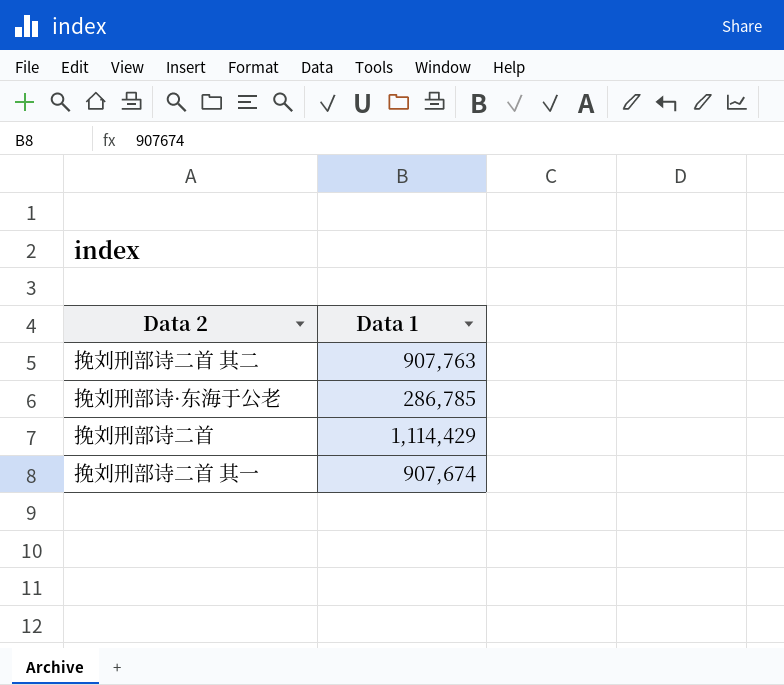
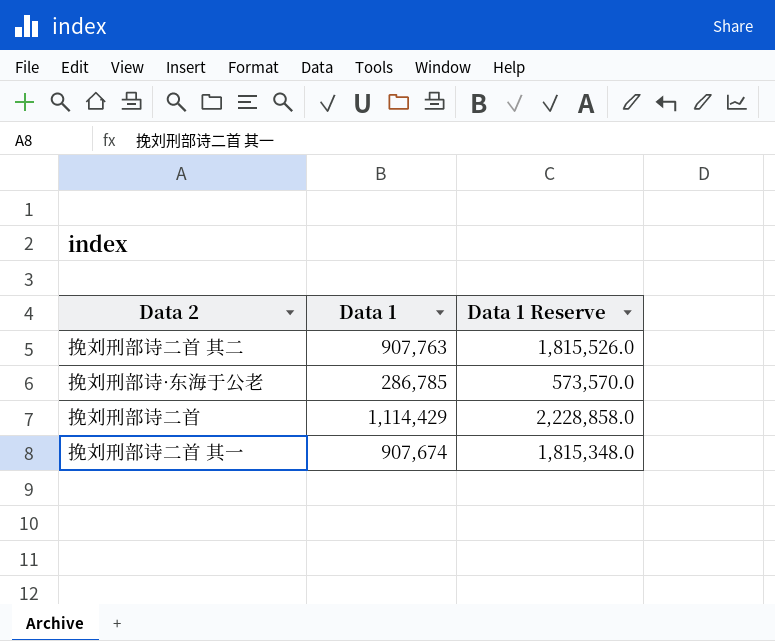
column Data 1 Reserve | formula: none -> [Data 1] * 2

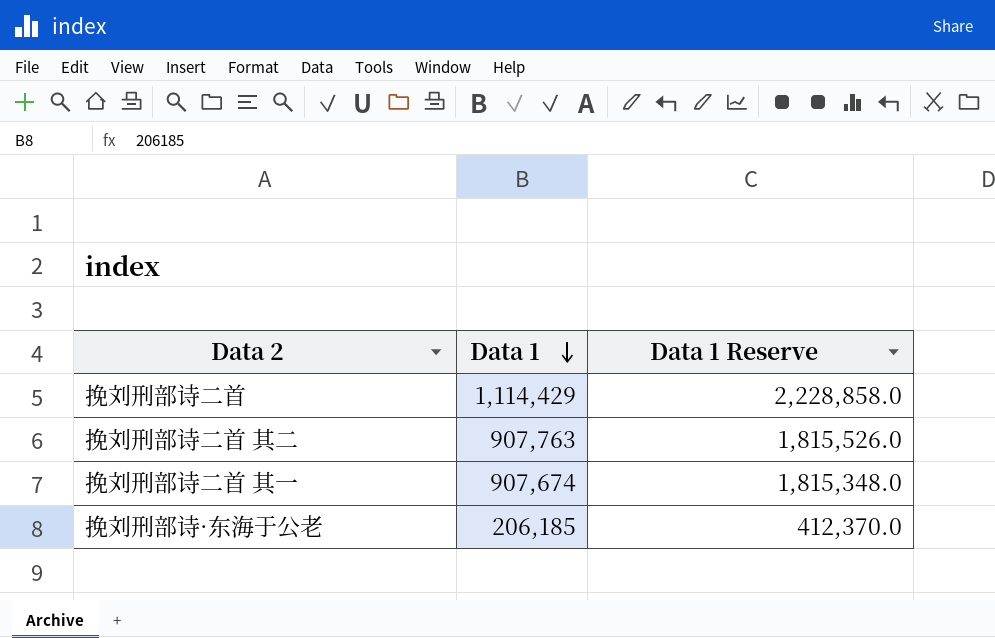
row order: none -> Data 1 descending
挽刘刑部诗·东海于公老 | Data 1: 286,785 -> 206,185
挽刘刑部诗·东海于公老 | Data 1 Reserve: 573,570.0 -> 412,370.0

